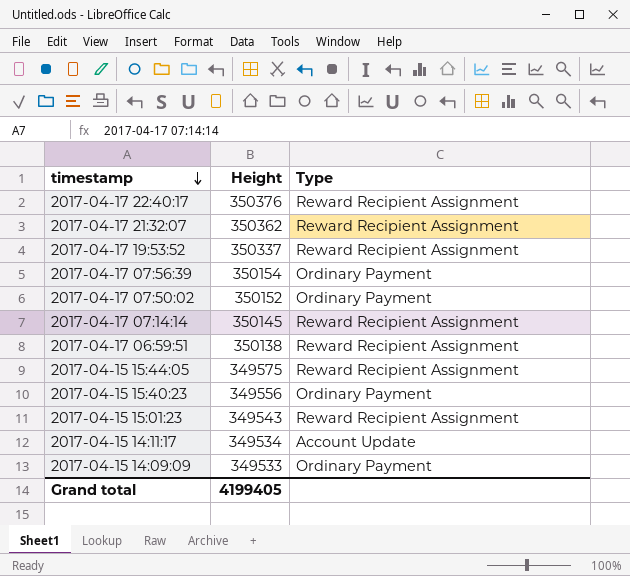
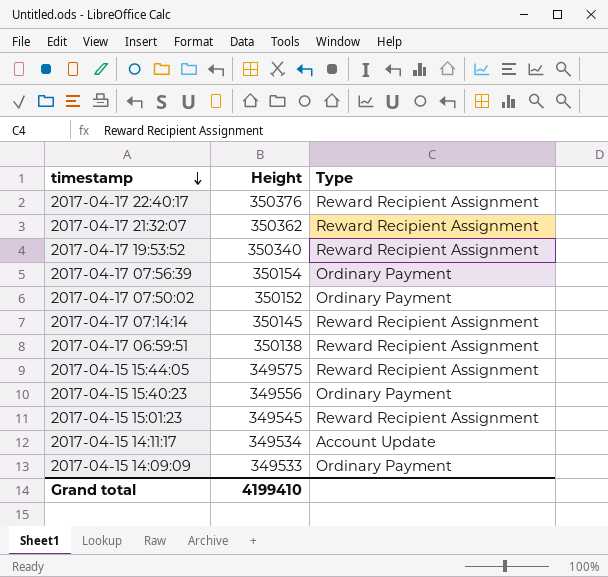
2017-04-17 19:53:52 | Height: 350337 -> 350340
2017-04-15 15:01:23 | Height: 349543 -> 349545
Grand total | Height: 4199405 -> 4199410

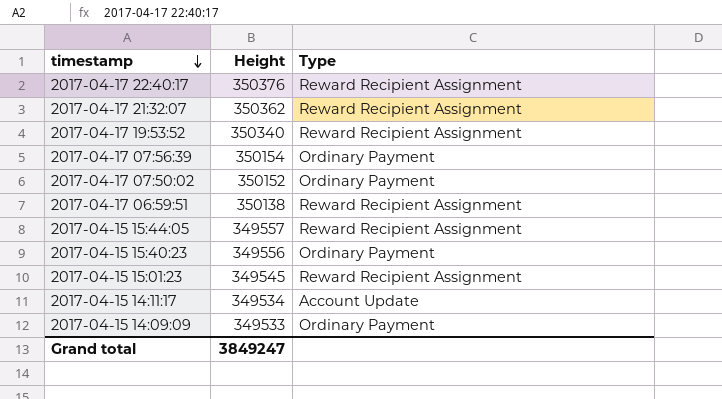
row 2017-04-17 07:14:14: 350145 | Reward Recipient Assignment -> none
2017-04-15 15:44:05 | Height: 349575 -> 349557
Grand total | Height: 4199410 -> 3849247

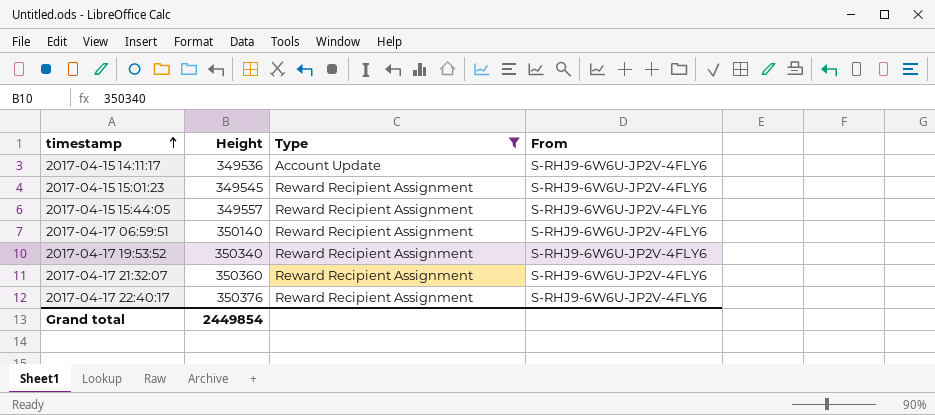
filter: none -> Type != Ordinary Payment
row order: timestamp descending -> timestamp ascending
column From | position: none -> 4
2017-04-15 14:11:17 | Height: 349534 -> 349536
2017-04-17 06:59:51 | Height: 350138 -> 350140
2017-04-17 21:32:07 | Height: 350362 -> 350360
Grand total | Height: 3849247 -> 2449854

